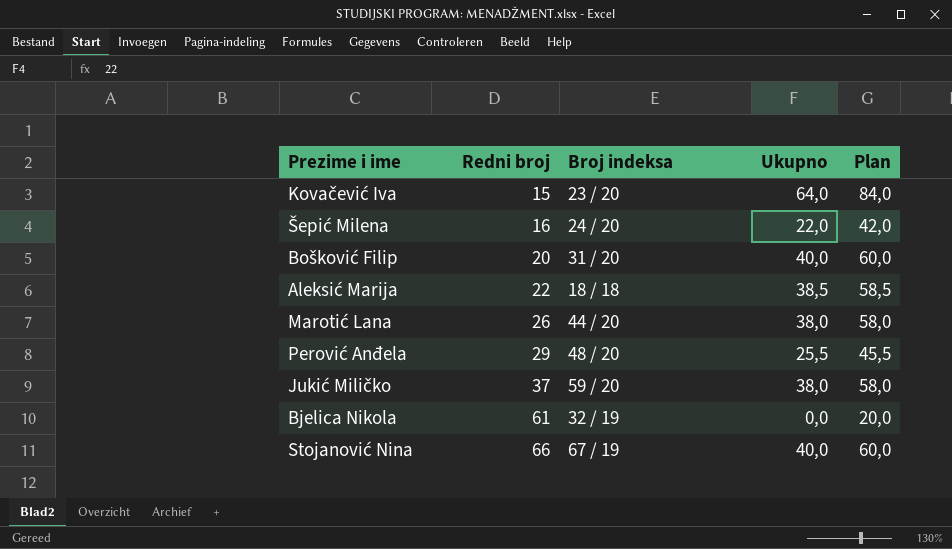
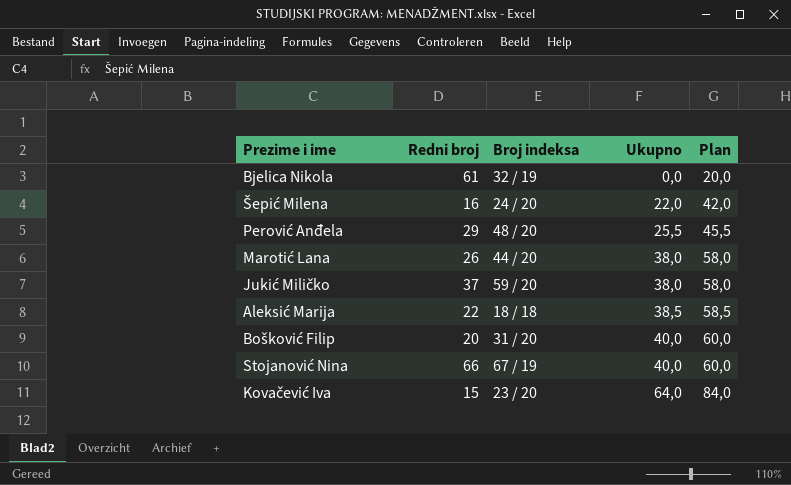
row order: Redni broj ascending -> Ukupno ascending

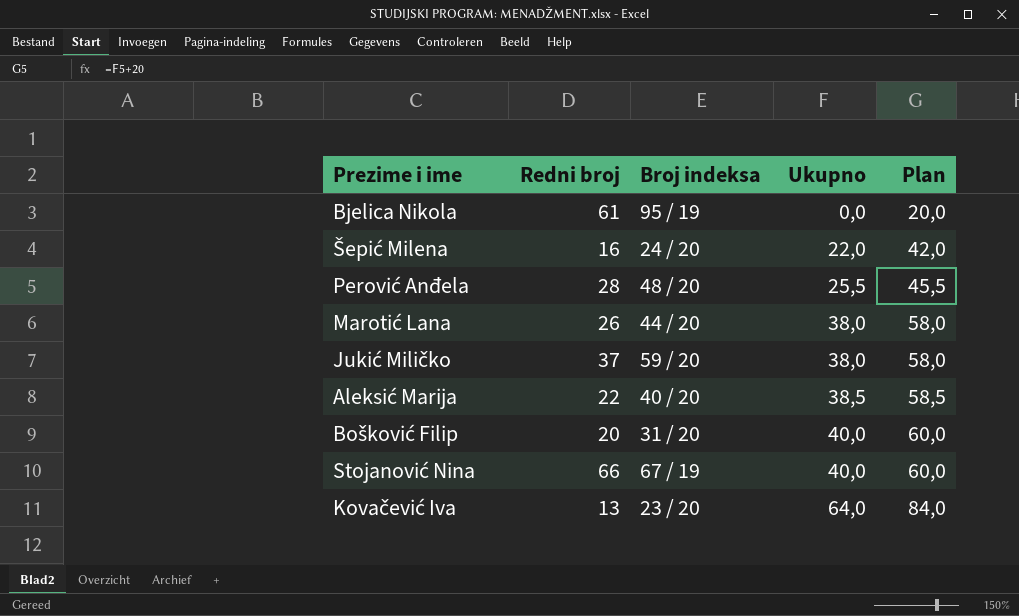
Bjelica Nikola | Broj indeksa: 32 / 19 -> 95 / 19
Perović Anđela | Redni broj: 29 -> 28
Aleksić Marija | Broj indeksa: 18 / 18 -> 40 / 20
Kovačević Iva | Redni broj: 15 -> 13

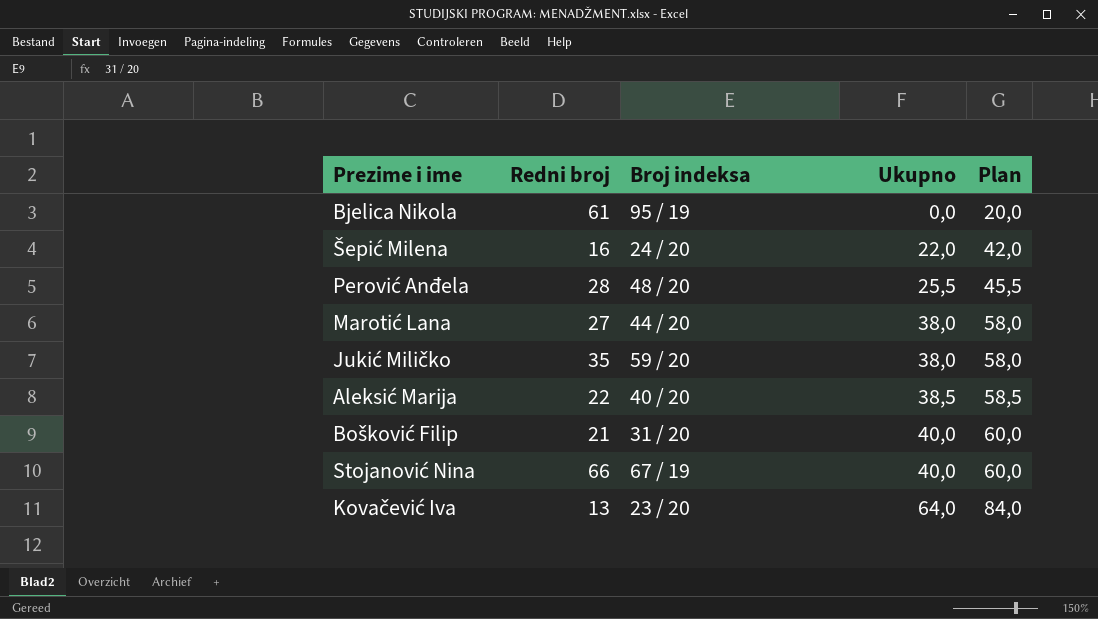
Marotić Lana | Redni broj: 26 -> 27
Jukić Miličko | Redni broj: 37 -> 35
Bošković Filip | Redni broj: 20 -> 21

